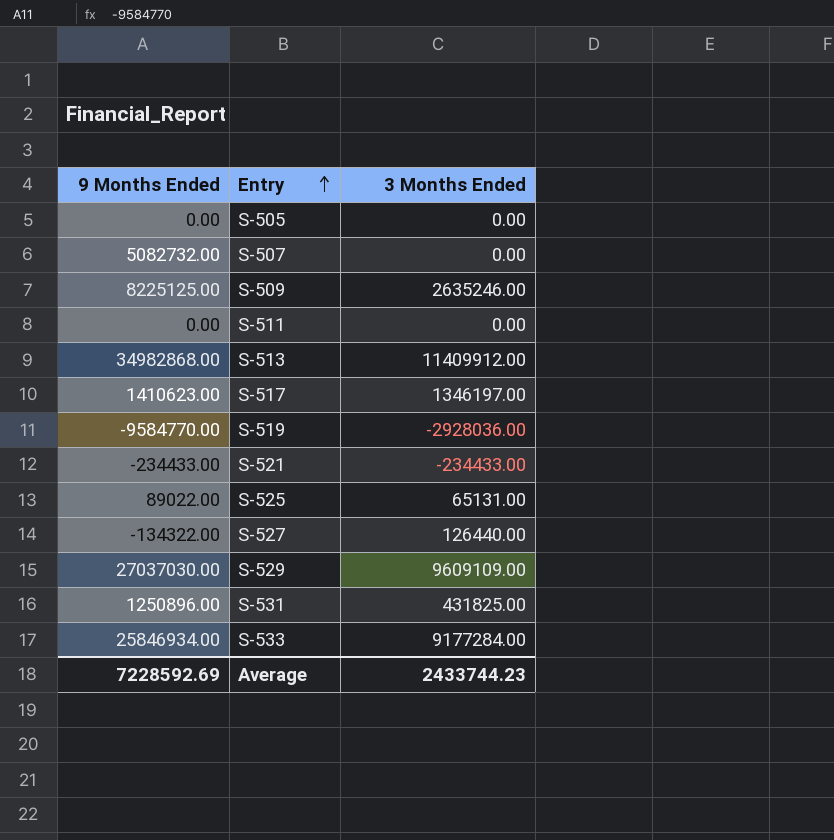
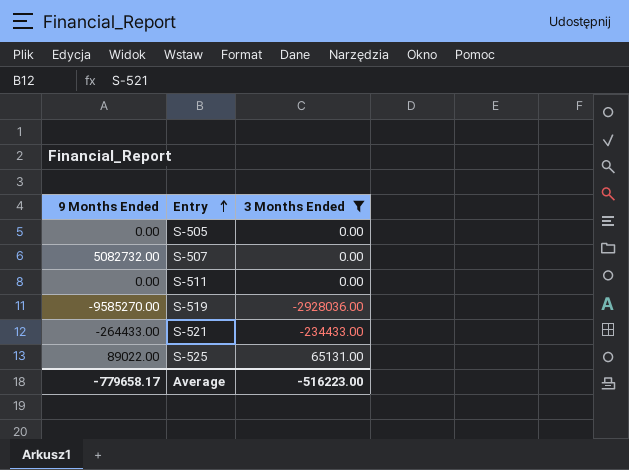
filter: none -> 3 Months Ended <= 65131.00
S-519 | 9 Months Ended: -9584770.00 -> -9585270.00
S-521 | 9 Months Ended: -234433.00 -> -264433.00
Average | 9 Months Ended: 7228592.69 -> -779658.17
Average | 3 Months Ended: 2433744.23 -> -516223.00

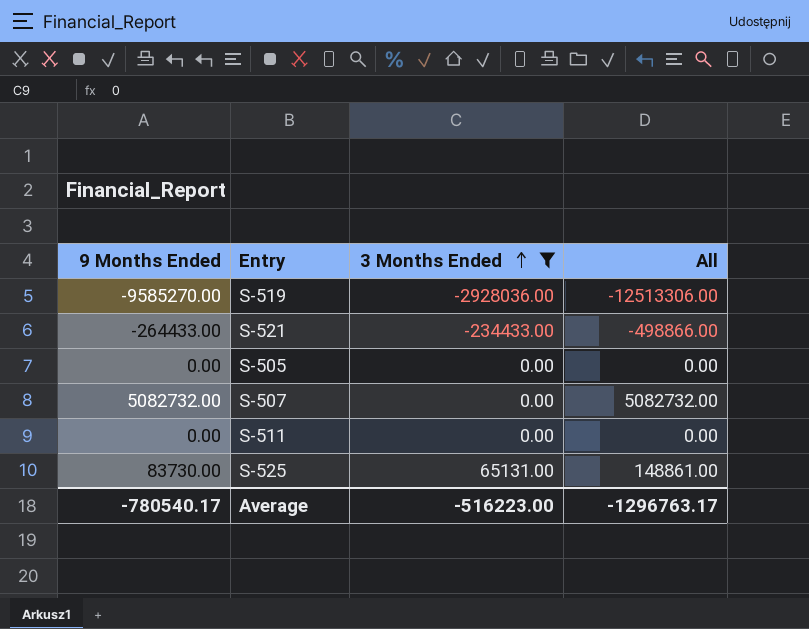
row order: Entry ascending -> 3 Months Ended ascending
column All | formula: none -> [9 Months Ended] + [3 Months Ended]
S-525 | 9 Months Ended: 89022.00 -> 83730.00
Average | 9 Months Ended: -779658.17 -> -780540.17

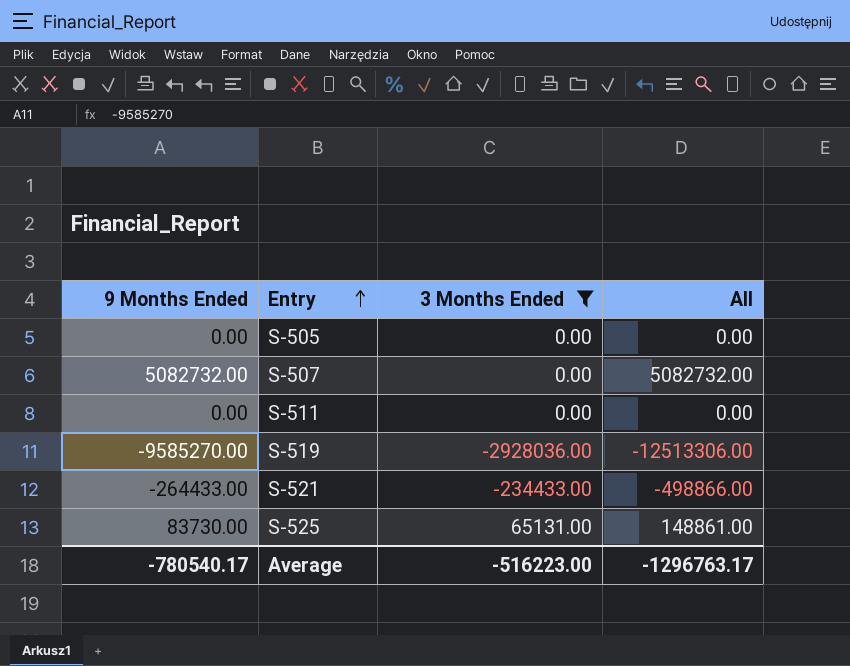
row order: 3 Months Ended ascending -> Entry ascending

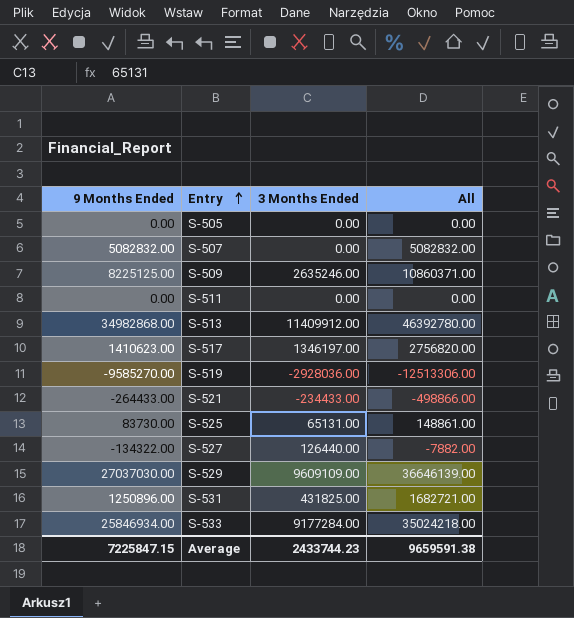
filter: 3 Months Ended <= 65131.00 -> none
S-507 | 9 Months Ended: 5082732.00 -> 5082832.00
S-507 | All: 5082732.00 -> 5082832.00
Average | 9 Months Ended: -780540.17 -> 7225847.15
Average | 3 Months Ended: -516223.00 -> 2433744.23
Average | All: -1296763.17 -> 9659591.38

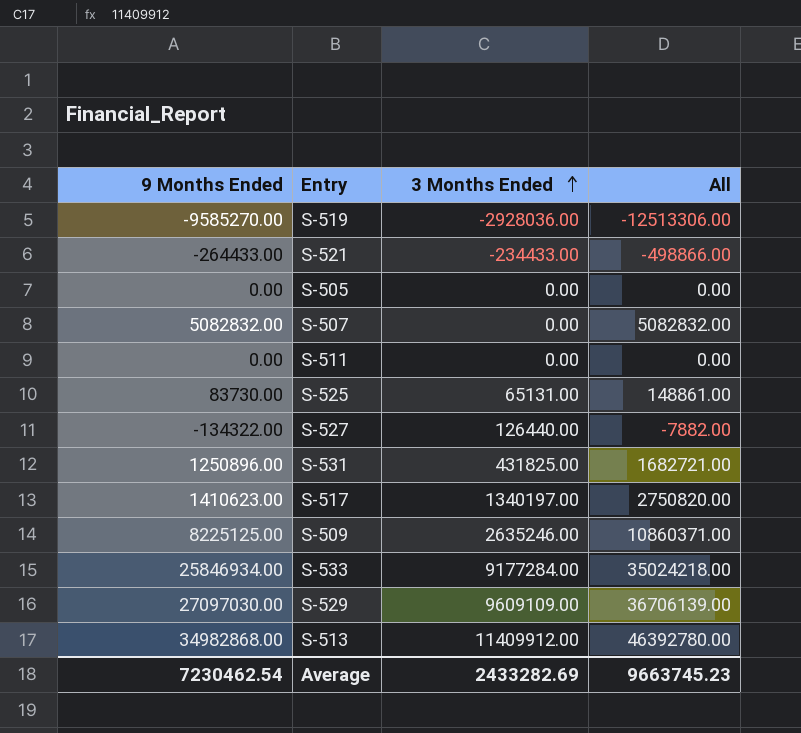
row order: Entry ascending -> 3 Months Ended ascending
S-517 | 3 Months Ended: 1346197.00 -> 1340197.00
S-517 | All: 2756820.00 -> 2750820.00
S-529 | 9 Months Ended: 27037030.00 -> 27097030.00
S-529 | All: 36646139.00 -> 36706139.00
Average | 9 Months Ended: 7225847.15 -> 7230462.54
Average | 3 Months Ended: 2433744.23 -> 2433282.69
Average | All: 9659591.38 -> 9663745.23

